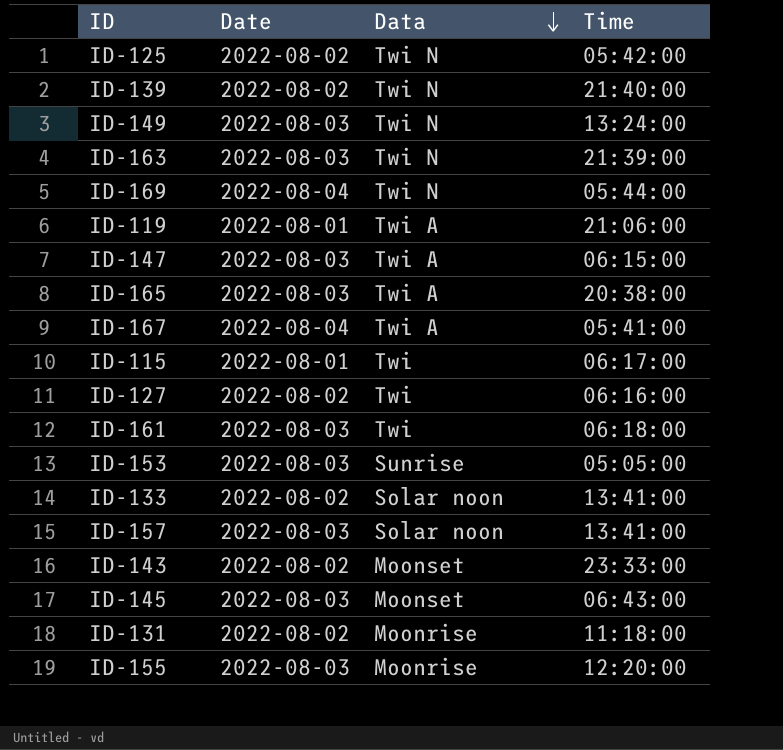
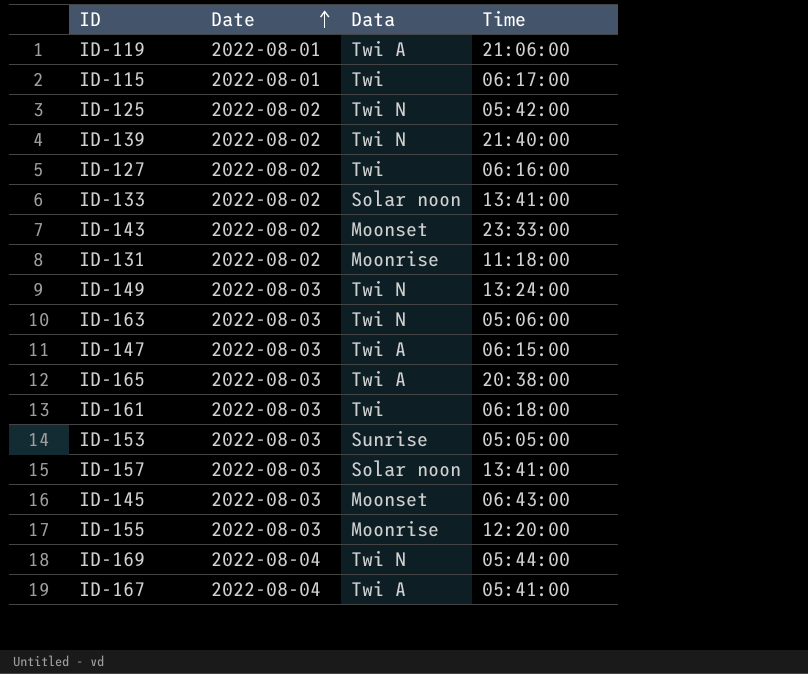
row order: Data descending -> Date ascending
ID-163 | Time: 21:39:00 -> 05:06:00

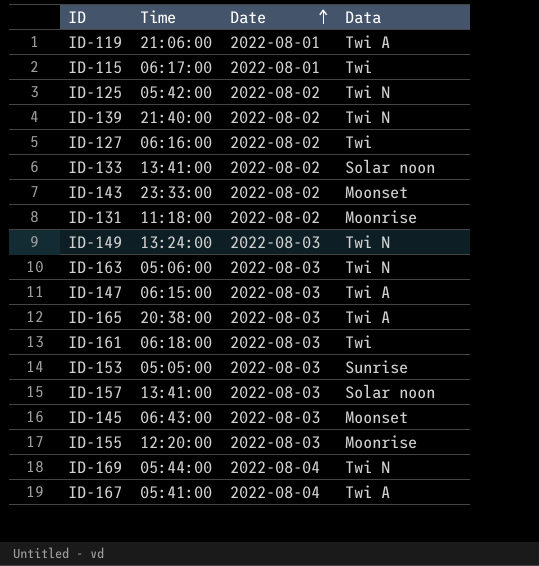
column Time | position: 4 -> 2

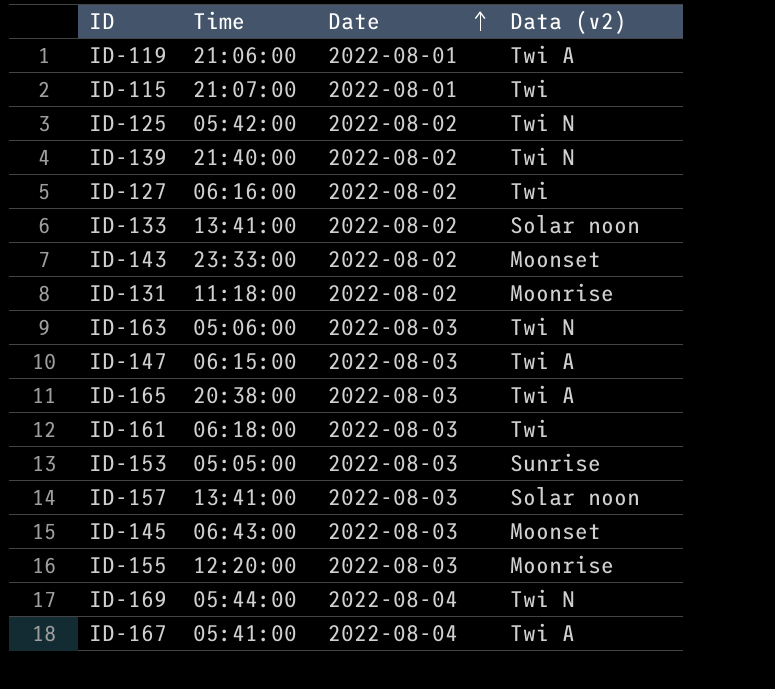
column name: Data -> Data (v2)
row ID-149: 13:24:00 | 2022-08-03 | Twi N -> none
ID-115 | Time: 06:17:00 -> 21:07:00

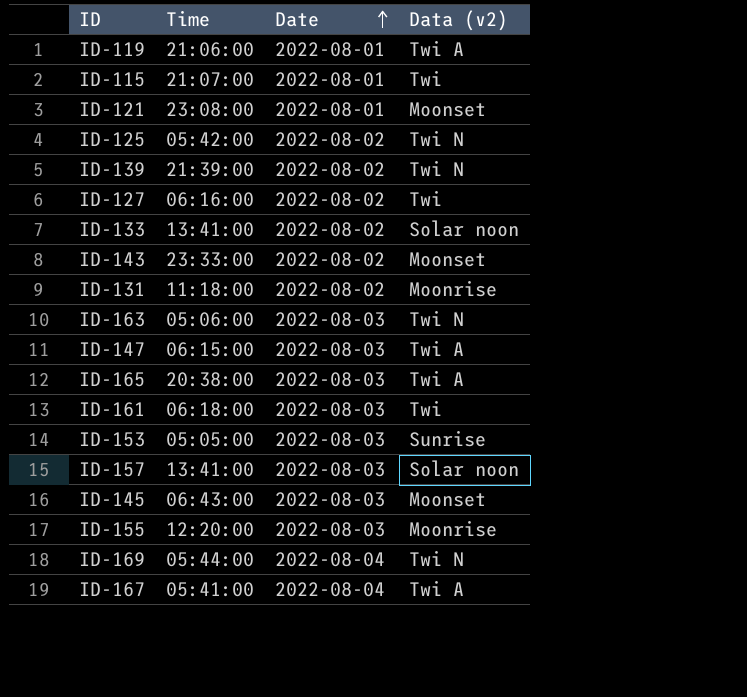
row ID-121: none -> 23:08:00 | 2022-08-01 | Moonset
ID-139 | Time: 21:40:00 -> 21:39:00

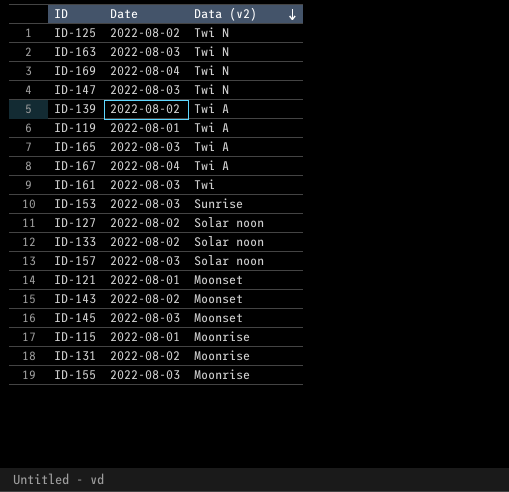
row order: Date ascending -> Data (v2) descending
column Time | position: 2 -> none
ID-147 | Data (v2): Twi A -> Twi N
ID-139 | Data (v2): Twi N -> Twi A
ID-127 | Data (v2): Twi -> Solar noon
ID-115 | Data (v2): Twi -> Moonrise

